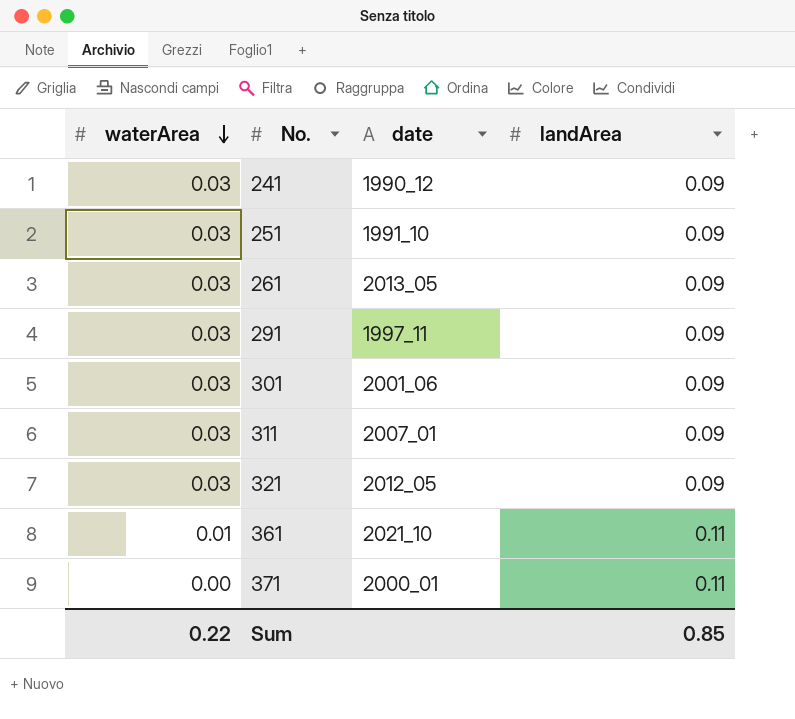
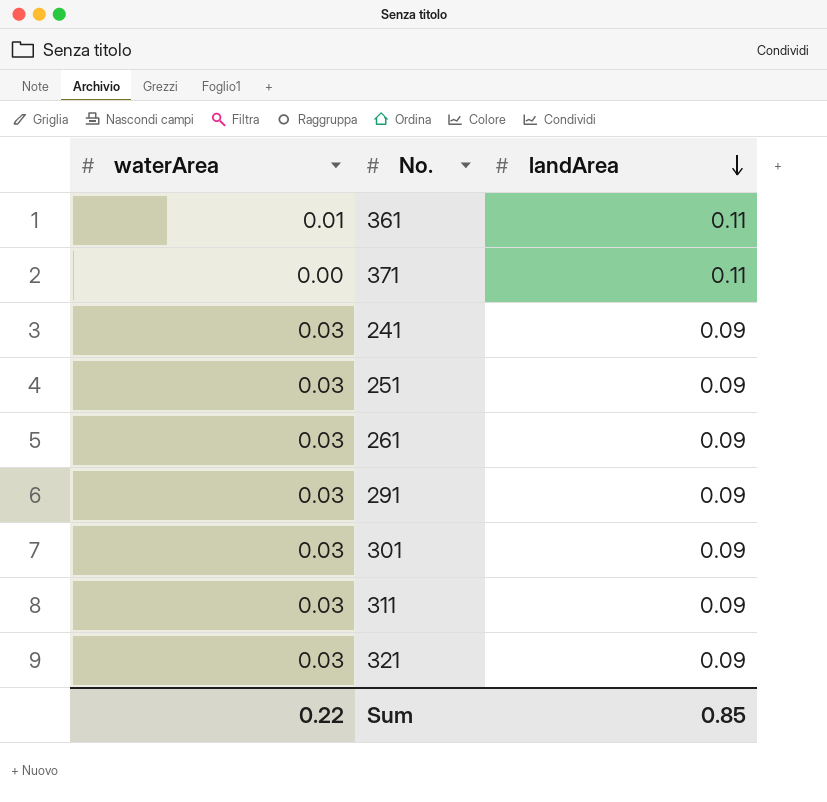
row order: waterArea descending -> landArea descending
column date | position: 3 -> none

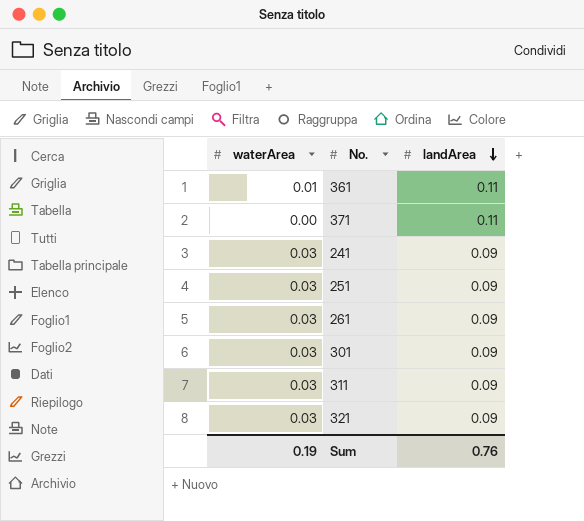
row 291: 0.03 | 0.09 -> none
Sum | waterArea: 0.22 -> 0.19
Sum | landArea: 0.85 -> 0.76

